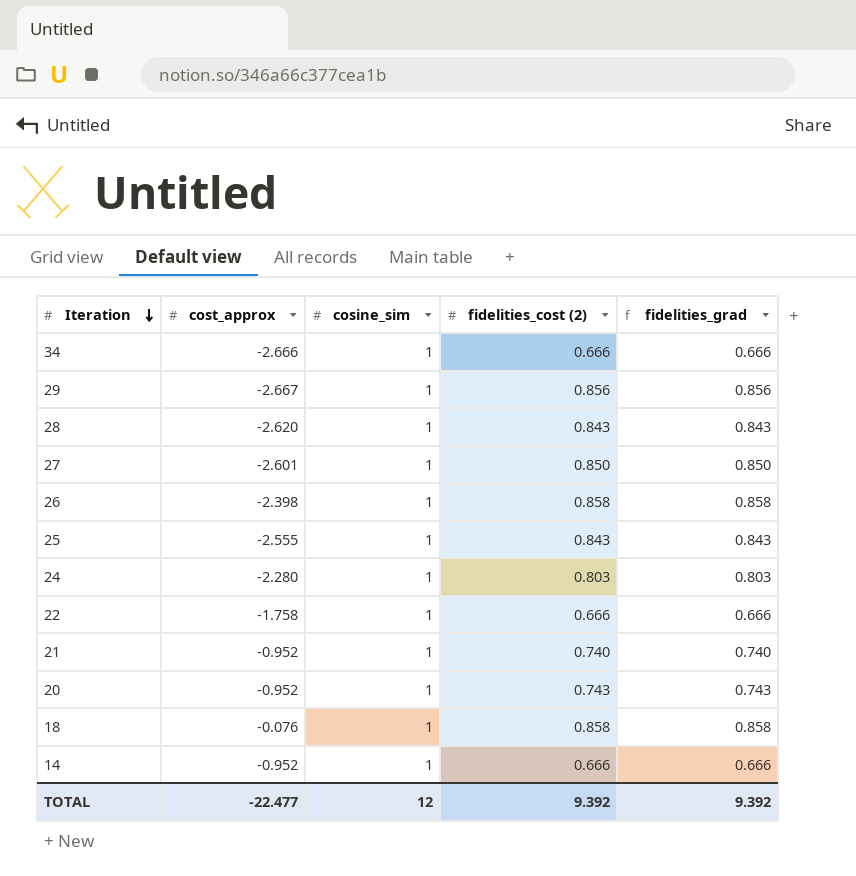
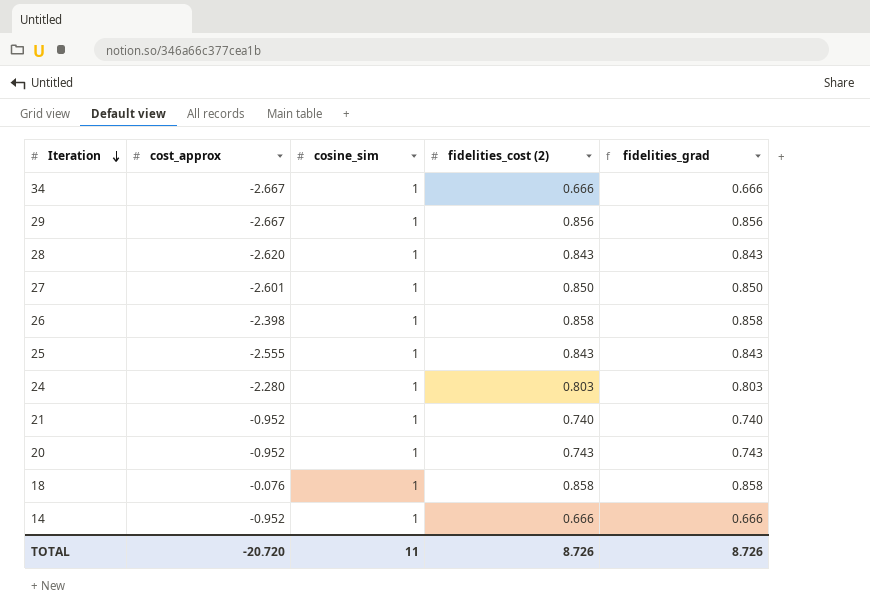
row 22: -1.758 | 1 | 0.666 | 0.666 -> none
34 | cost_approx: -2.666 -> -2.667
TOTAL | cost_approx: -22.477 -> -20.720
TOTAL | cosine_sim: 12 -> 11
TOTAL | fidelities_cost (2): 9.392 -> 8.726
TOTAL | fidelities_grad: 9.392 -> 8.726

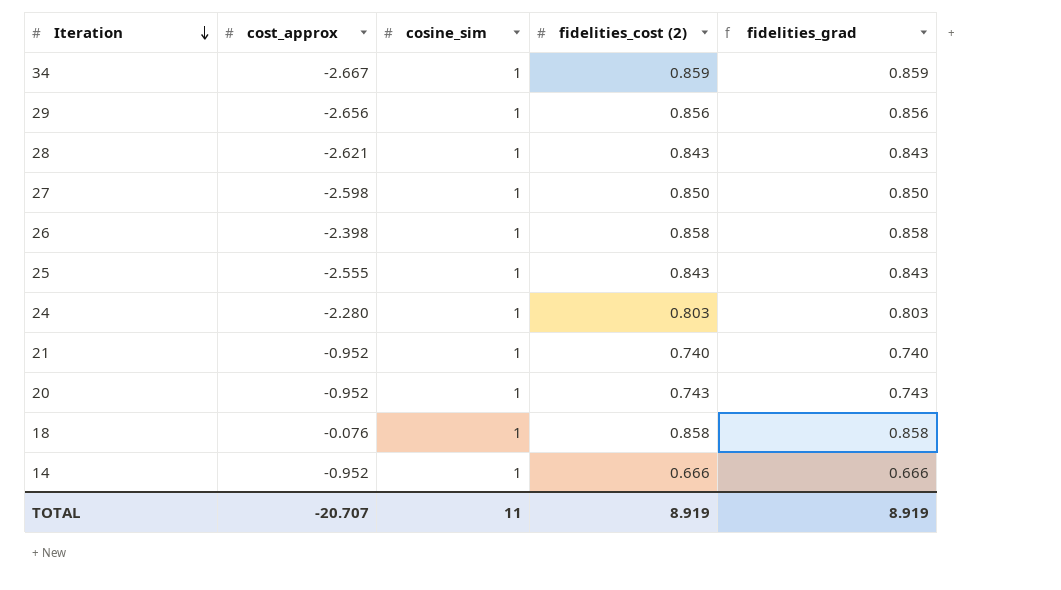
34 | fidelities_cost (2): 0.666 -> 0.859
34 | fidelities_grad: 0.666 -> 0.859
29 | cost_approx: -2.667 -> -2.656
28 | cost_approx: -2.620 -> -2.621
27 | cost_approx: -2.601 -> -2.598
TOTAL | cost_approx: -20.720 -> -20.707
TOTAL | fidelities_cost (2): 8.726 -> 8.919
TOTAL | fidelities_grad: 8.726 -> 8.919

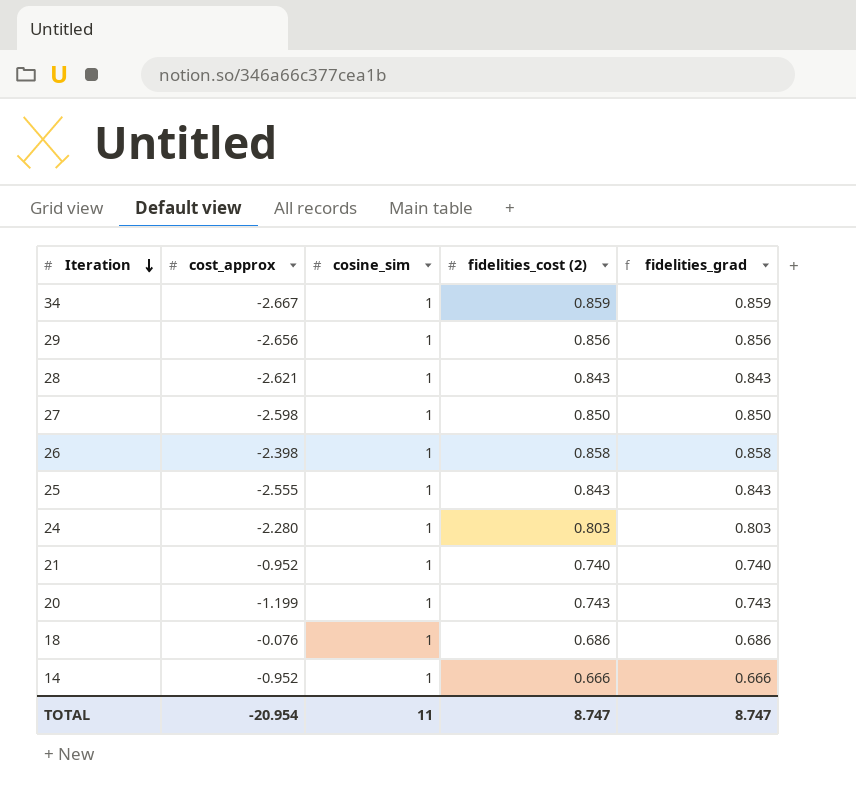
20 | cost_approx: -0.952 -> -1.199
18 | fidelities_cost (2): 0.858 -> 0.686
18 | fidelities_grad: 0.858 -> 0.686
TOTAL | cost_approx: -20.707 -> -20.954
TOTAL | fidelities_cost (2): 8.919 -> 8.747
TOTAL | fidelities_grad: 8.919 -> 8.747

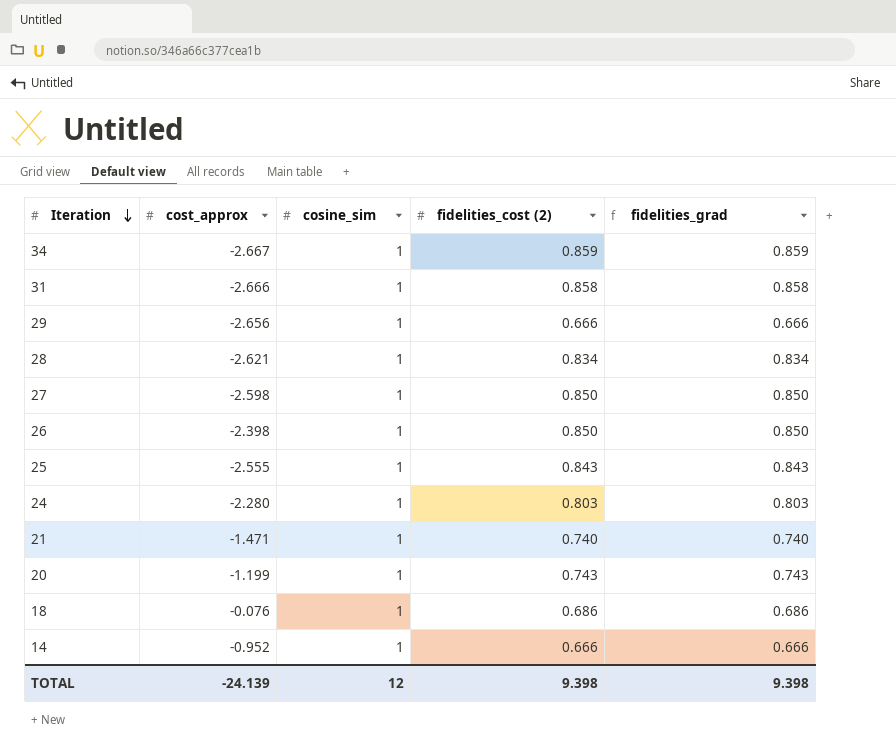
row 31: none -> -2.666 | 1 | 0.858 | 0.858
29 | fidelities_cost (2): 0.856 -> 0.666
29 | fidelities_grad: 0.856 -> 0.666
28 | fidelities_cost (2): 0.843 -> 0.834
28 | fidelities_grad: 0.843 -> 0.834
26 | fidelities_cost (2): 0.858 -> 0.850
26 | fidelities_grad: 0.858 -> 0.850
21 | cost_approx: -0.952 -> -1.471
TOTAL | cost_approx: -20.954 -> -24.139
TOTAL | cosine_sim: 11 -> 12
TOTAL | fidelities_cost (2): 8.747 -> 9.398
TOTAL | fidelities_grad: 8.747 -> 9.398

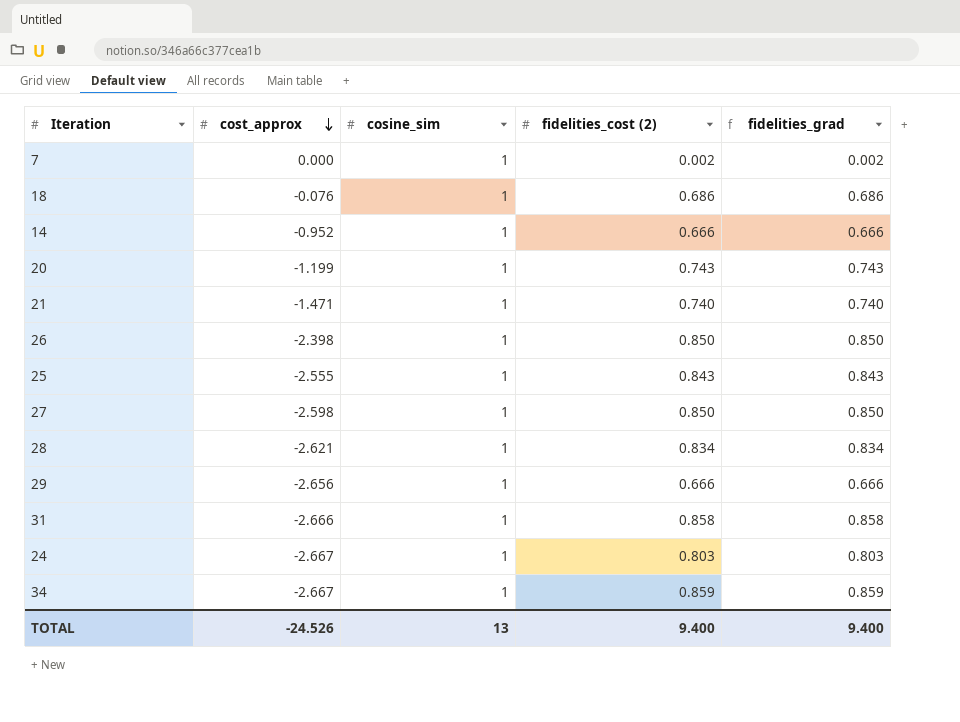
row order: Iteration descending -> cost_approx descending
row 7: none -> 0.000 | 1 | 0.002 | 0.002
24 | cost_approx: -2.280 -> -2.667
TOTAL | cost_approx: -24.139 -> -24.526
TOTAL | cosine_sim: 12 -> 13
TOTAL | fidelities_cost (2): 9.398 -> 9.400
TOTAL | fidelities_grad: 9.398 -> 9.400

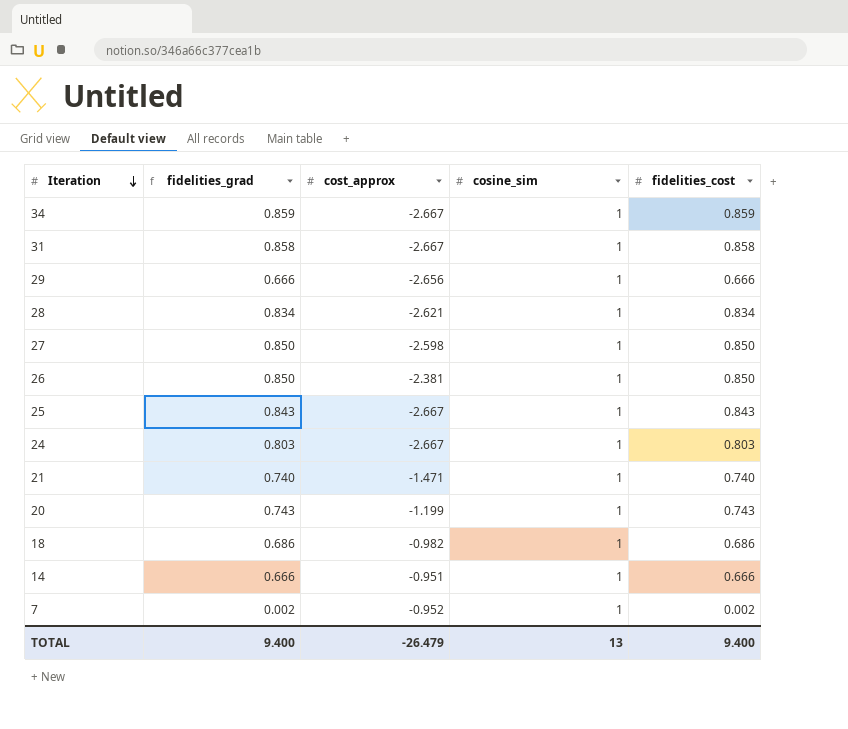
row order: cost_approx descending -> Iteration descending
column fidelities_grad | position: 5 -> 2
column name: fidelities_cost (2) -> fidelities_cost
31 | cost_approx: -2.666 -> -2.667
26 | cost_approx: -2.398 -> -2.381
25 | cost_approx: -2.555 -> -2.667
18 | cost_approx: -0.076 -> -0.982
14 | cost_approx: -0.952 -> -0.951
7 | cost_approx: 0.000 -> -0.952
TOTAL | cost_approx: -24.526 -> -26.479

